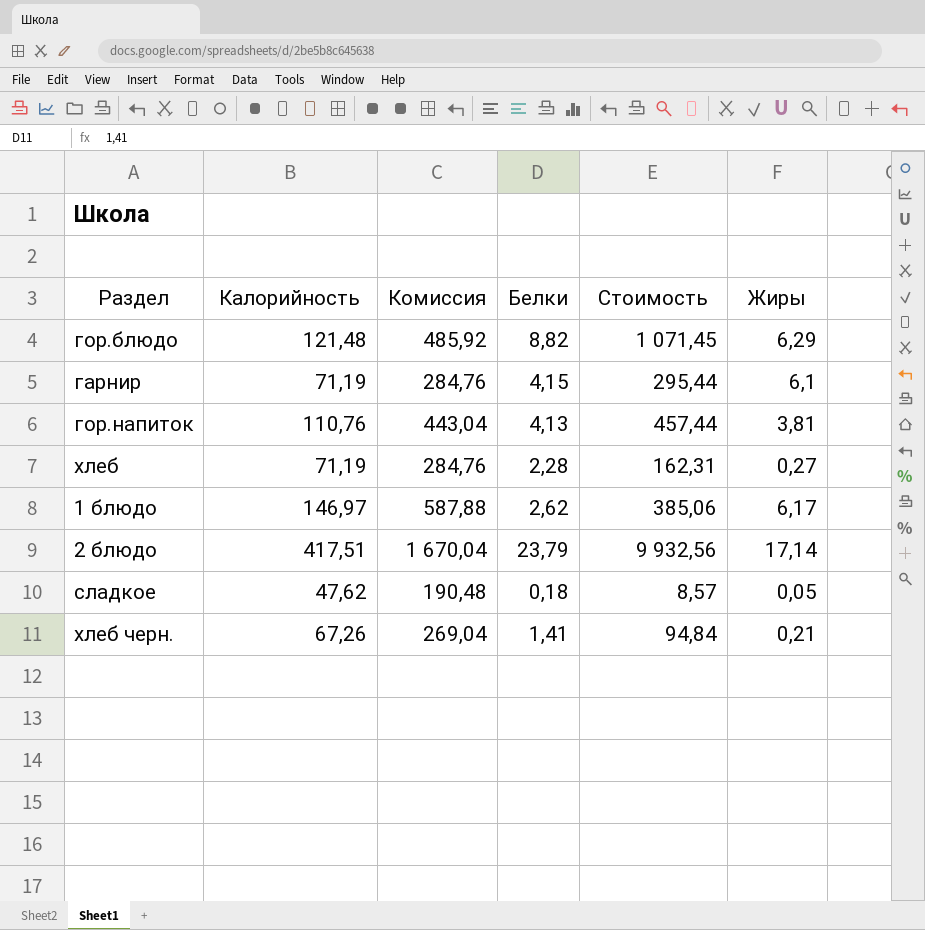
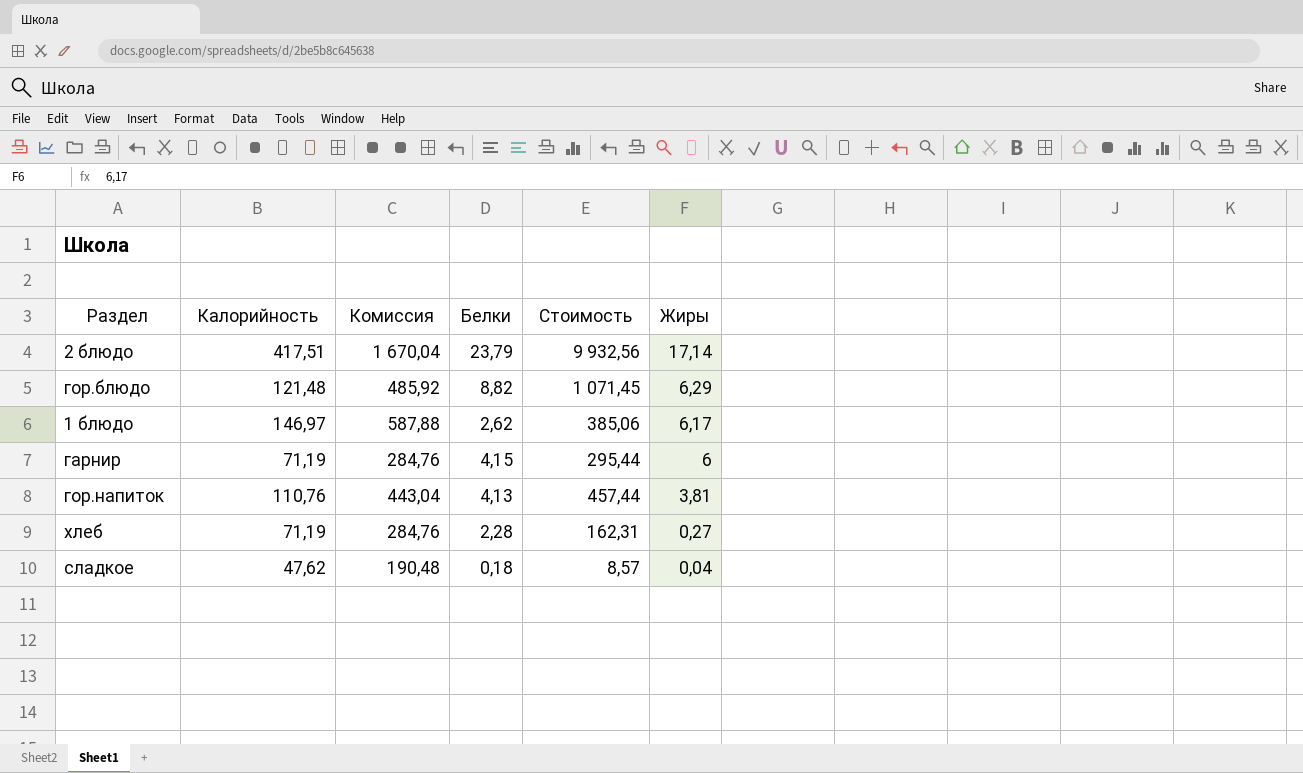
row order: none -> Жиры descending
row хлеб черн.: 67,26 | 269,04 | 1,41 | 94,84 | 0,21 -> none
гарнир | Жиры: 6,1 -> 6
сладкое | Жиры: 0,05 -> 0,04

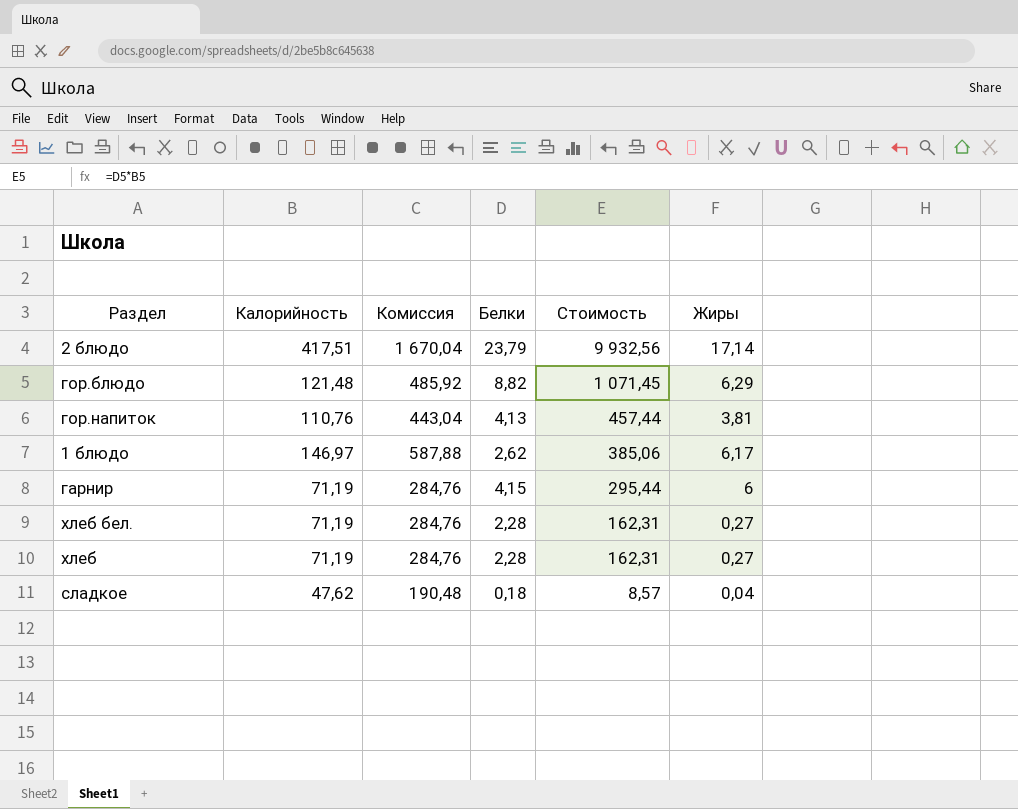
row order: Жиры descending -> Стоимость descending
row хлеб бел.: none -> 71,19 | 284,76 | 2,28 | 162,31 | 0,27

